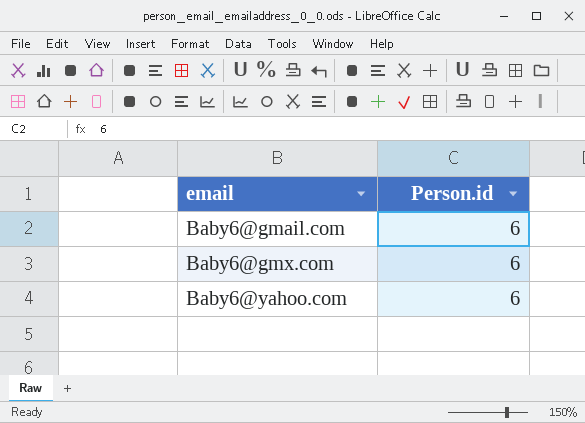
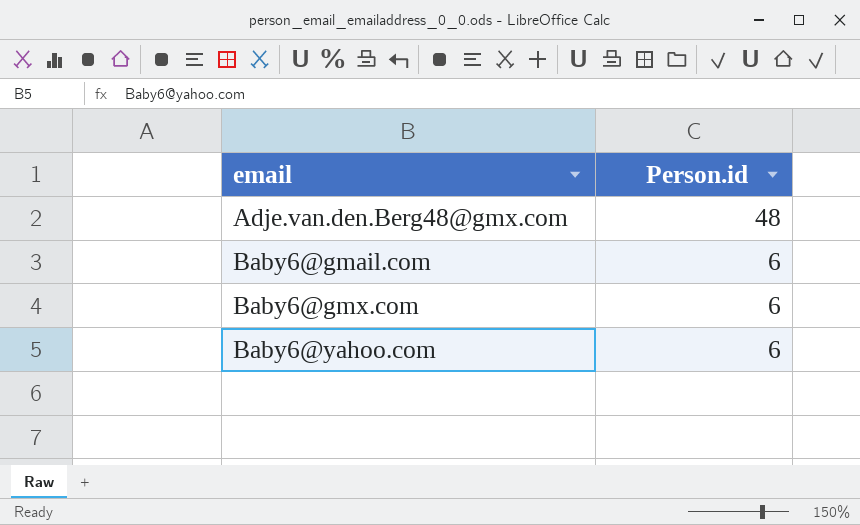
row Adje.van.den.Berg48@gmx.com: none -> 48

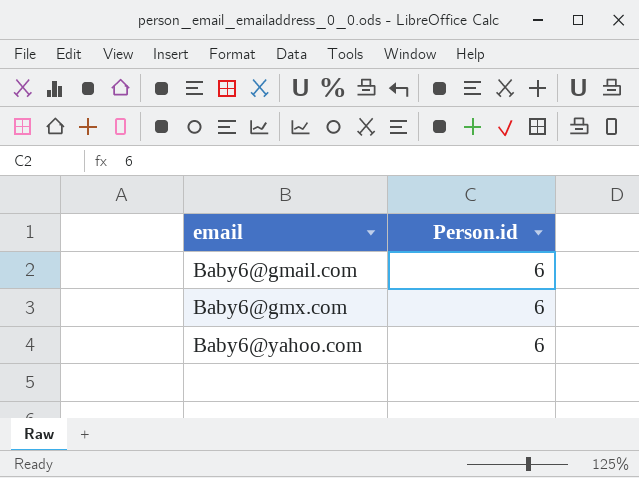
row Adje.van.den.Berg48@gmx.com: 48 -> none

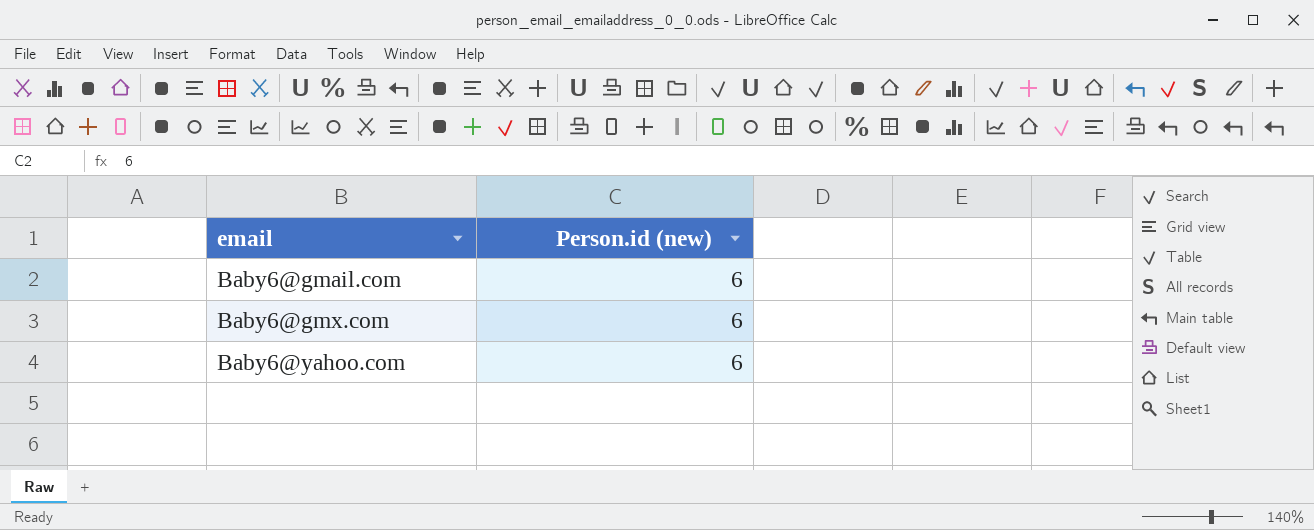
column name: Person.id -> Person.id (new)

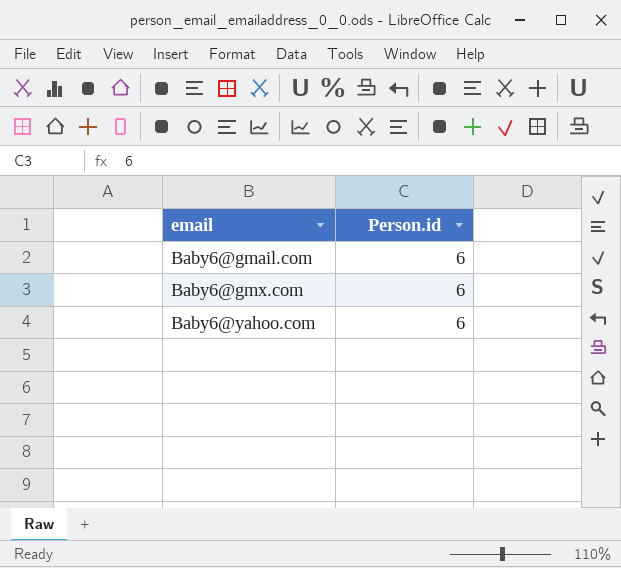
column name: Person.id (new) -> Person.id

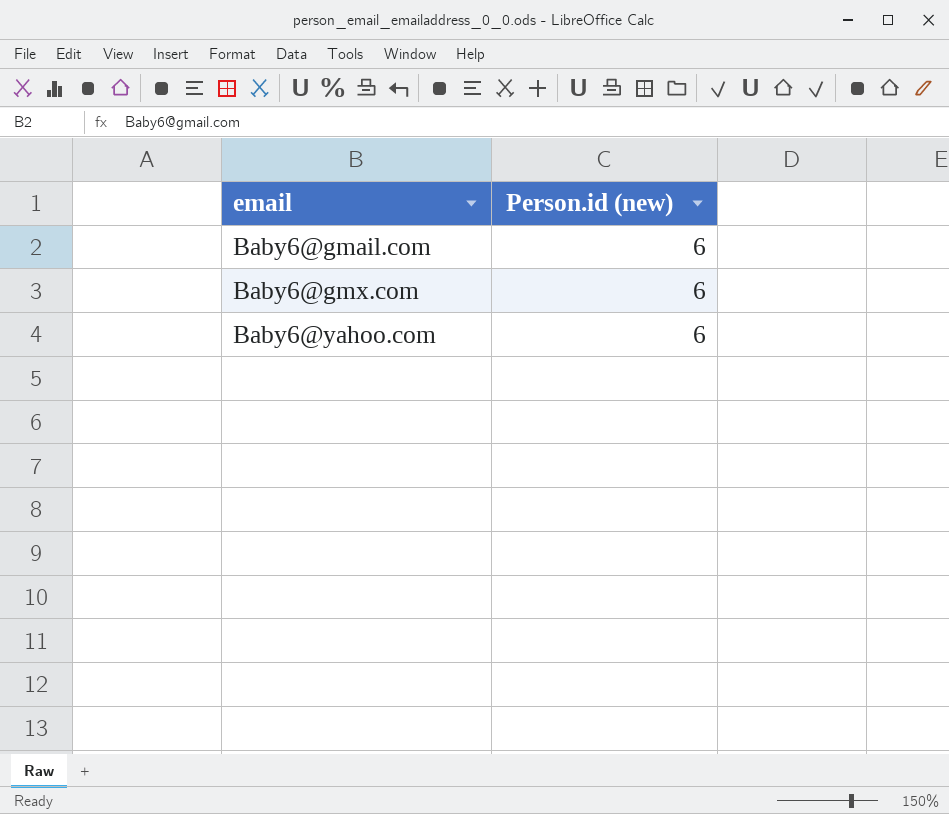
column name: Person.id -> Person.id (new)

